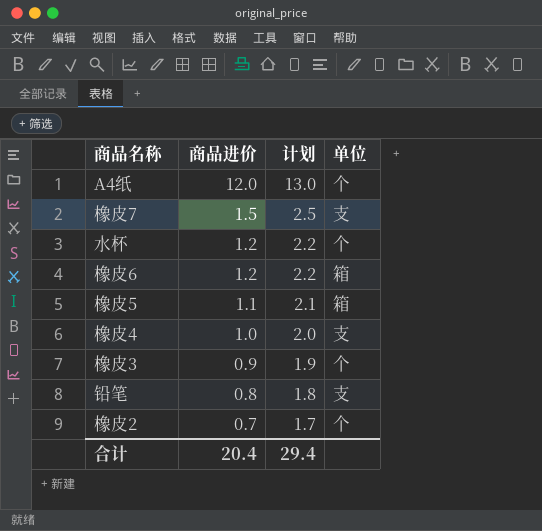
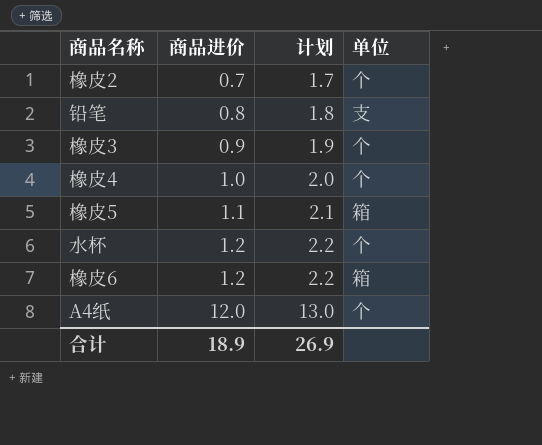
row order: 商品进价 descending -> 商品进价 ascending
row 橡皮7: 1.5 | 2.5 | 支 -> none
橡皮4 | 单位: 支 -> 个
合计 | 商品进价: 20.4 -> 18.9
合计 | 计划: 29.4 -> 26.9

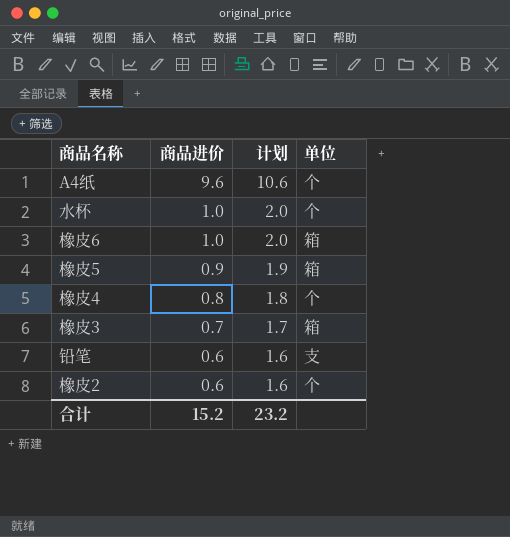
row order: 商品进价 ascending -> 商品进价 descending
A4纸 | 商品进价: 12.0 -> 9.6
A4纸 | 计划: 13.0 -> 10.6
水杯 | 商品进价: 1.2 -> 1.0
水杯 | 计划: 2.2 -> 2.0
橡皮6 | 商品进价: 1.2 -> 1.0
橡皮6 | 计划: 2.2 -> 2.0
橡皮5 | 商品进价: 1.1 -> 0.9
橡皮5 | 计划: 2.1 -> 1.9
橡皮4 | 商品进价: 1.0 -> 0.8
橡皮4 | 计划: 2.0 -> 1.8
橡皮3 | 商品进价: 0.9 -> 0.7
橡皮3 | 计划: 1.9 -> 1.7
橡皮3 | 单位: 个 -> 箱
铅笔 | 商品进价: 0.8 -> 0.6
铅笔 | 计划: 1.8 -> 1.6
橡皮2 | 商品进价: 0.7 -> 0.6
橡皮2 | 计划: 1.7 -> 1.6
合计 | 商品进价: 18.9 -> 15.2
合计 | 计划: 26.9 -> 23.2

